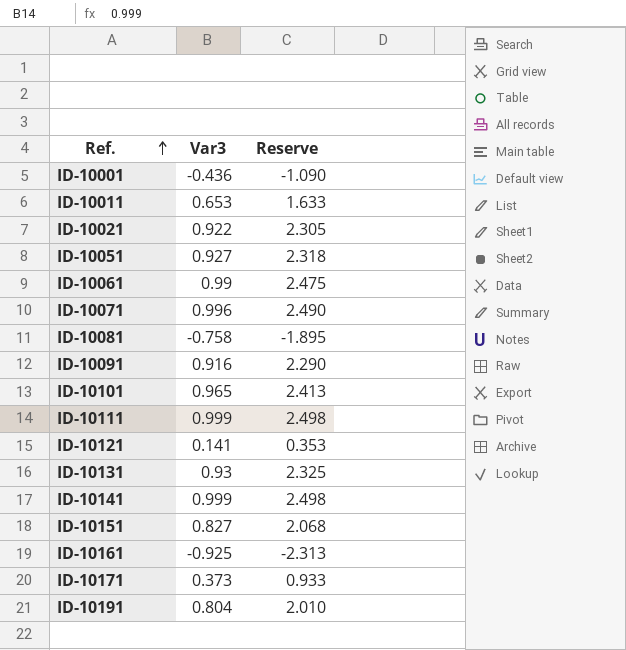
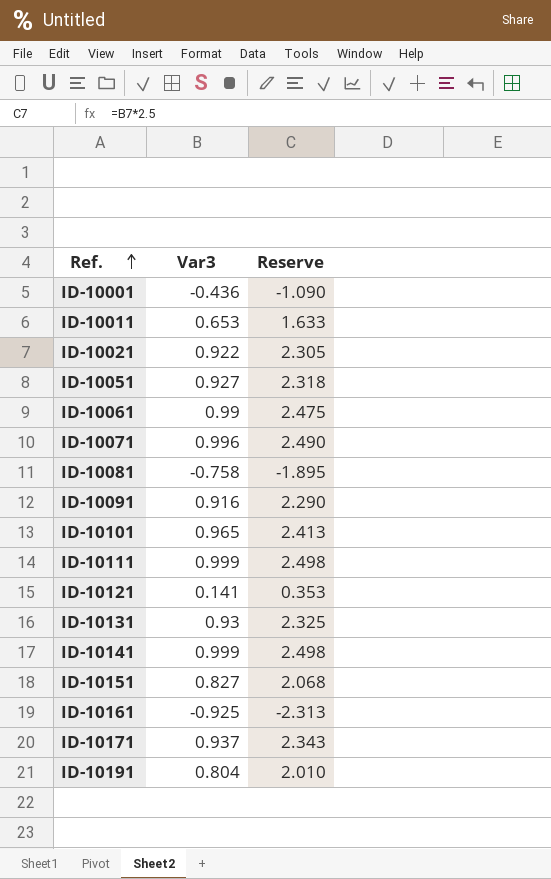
ID-10171 | Var3: 0.373 -> 0.937
ID-10171 | Reserve: 0.933 -> 2.343

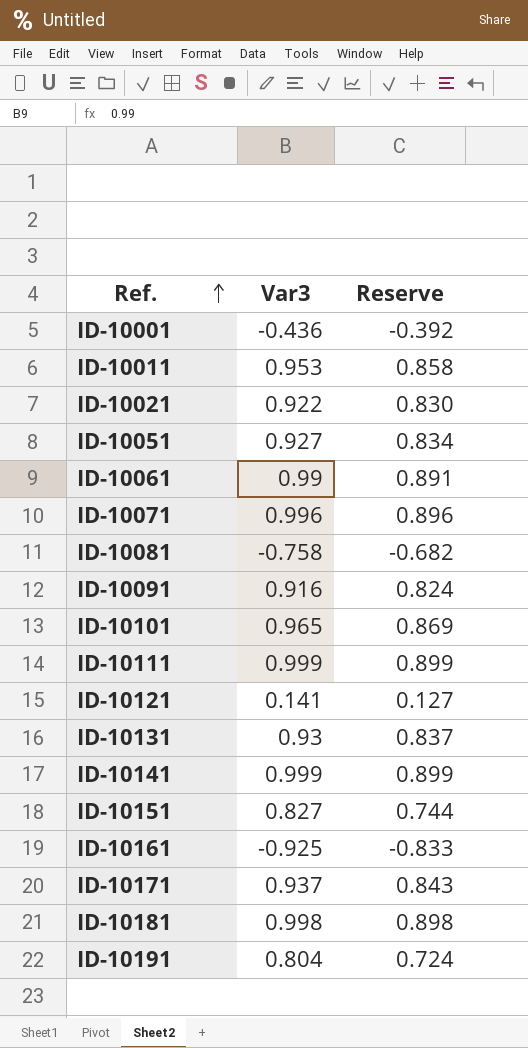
column Reserve | formula: [Var3] * 2.5 -> [Var3] * 0.9
ID-10011 | Var3: 0.653 -> 0.953
row ID-10181: none -> 0.998 | 0.898

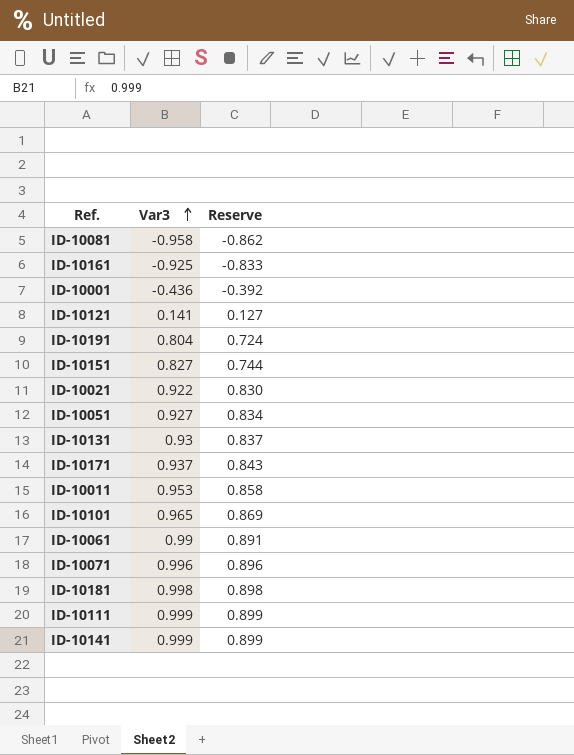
row order: Ref. ascending -> Var3 ascending
row ID-10091: 0.916 | 0.824 -> none
ID-10081 | Var3: -0.758 -> -0.958
ID-10081 | Reserve: -0.682 -> -0.862

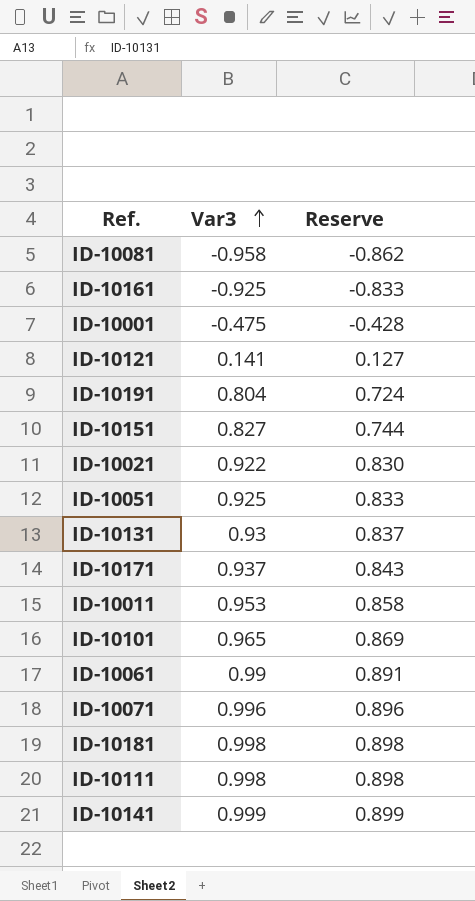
ID-10001 | Var3: -0.436 -> -0.475
ID-10001 | Reserve: -0.392 -> -0.428
ID-10051 | Var3: 0.927 -> 0.925
ID-10051 | Reserve: 0.834 -> 0.833
ID-10111 | Var3: 0.999 -> 0.998
ID-10111 | Reserve: 0.899 -> 0.898

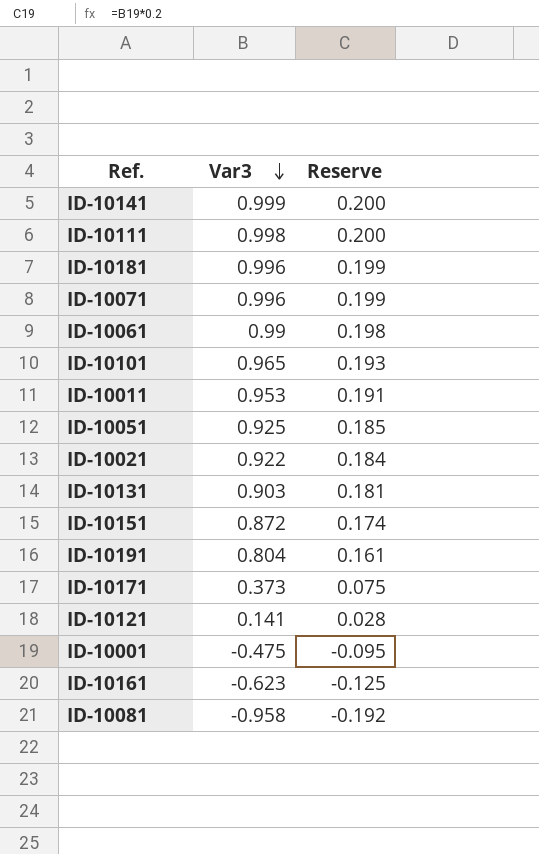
row order: Var3 ascending -> Var3 descending
column Reserve | formula: [Var3] * 0.9 -> [Var3] * 0.2
ID-10181 | Var3: 0.998 -> 0.996
ID-10131 | Var3: 0.93 -> 0.903
ID-10151 | Var3: 0.827 -> 0.872
ID-10171 | Var3: 0.937 -> 0.373
ID-10161 | Var3: -0.925 -> -0.623

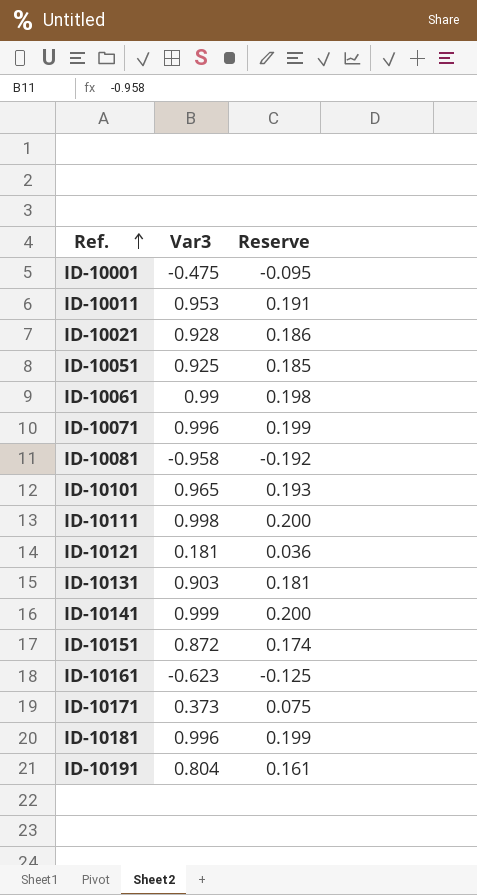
row order: Var3 descending -> Ref. ascending
ID-10021 | Var3: 0.922 -> 0.928
ID-10021 | Reserve: 0.184 -> 0.186
ID-10121 | Var3: 0.141 -> 0.181
ID-10121 | Reserve: 0.028 -> 0.036

